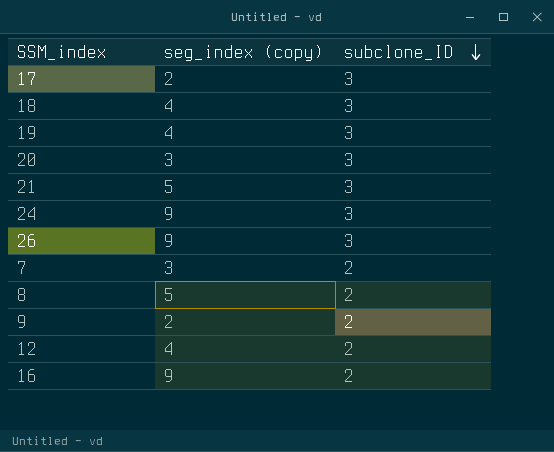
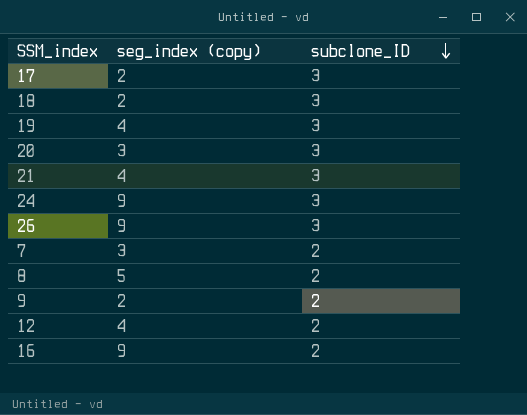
18 | seg_index (copy): 4 -> 2
21 | seg_index (copy): 5 -> 4

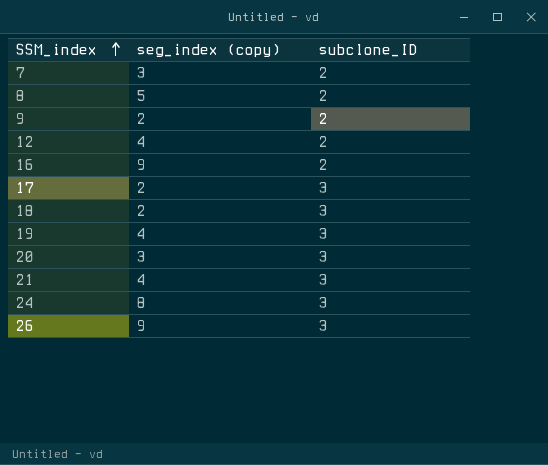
row order: subclone_ID descending -> SSM_index ascending
24 | seg_index (copy): 9 -> 8

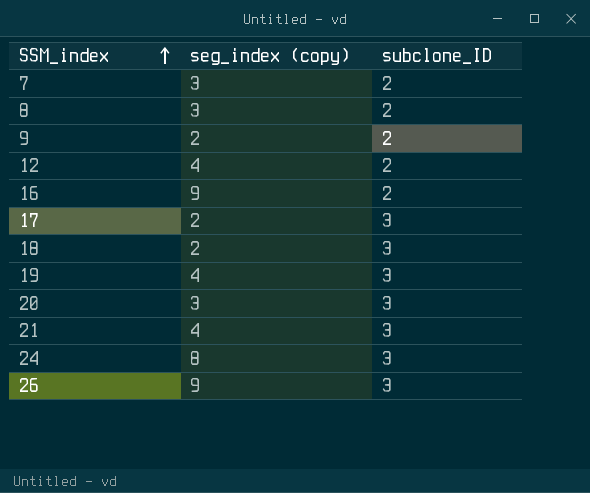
8 | seg_index (copy): 5 -> 3

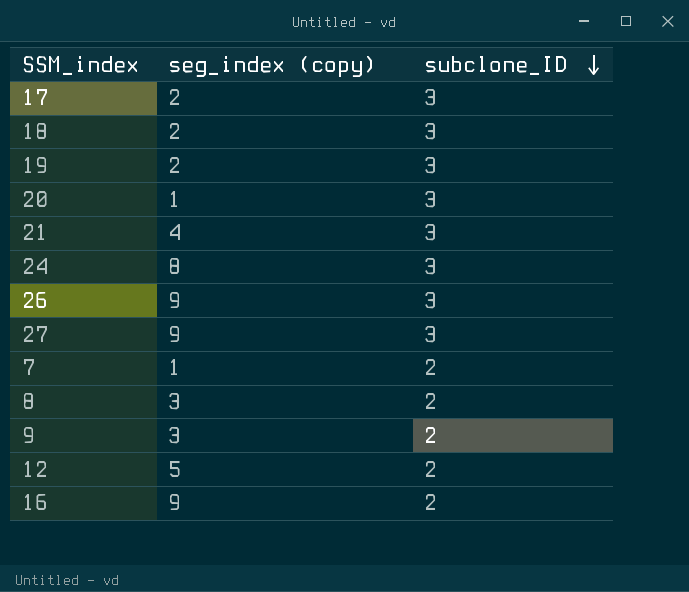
row order: SSM_index ascending -> subclone_ID descending
19 | seg_index (copy): 4 -> 2
20 | seg_index (copy): 3 -> 1
row 27: none -> 9 | 3
7 | seg_index (copy): 3 -> 1
9 | seg_index (copy): 2 -> 3
12 | seg_index (copy): 4 -> 5

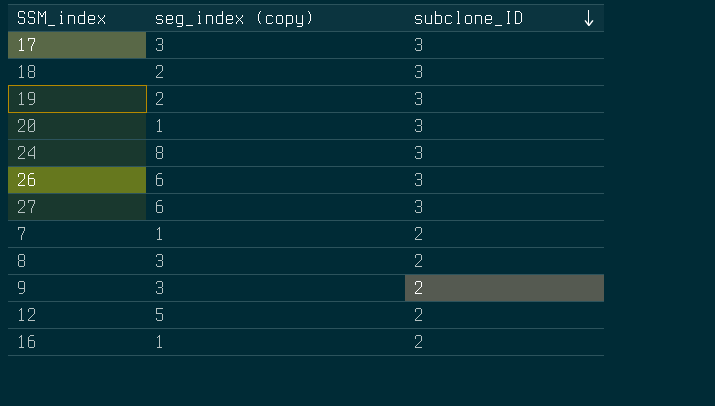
row 21: 4 | 3 -> none
17 | seg_index (copy): 2 -> 3
26 | seg_index (copy): 9 -> 6
27 | seg_index (copy): 9 -> 6
16 | seg_index (copy): 9 -> 1

